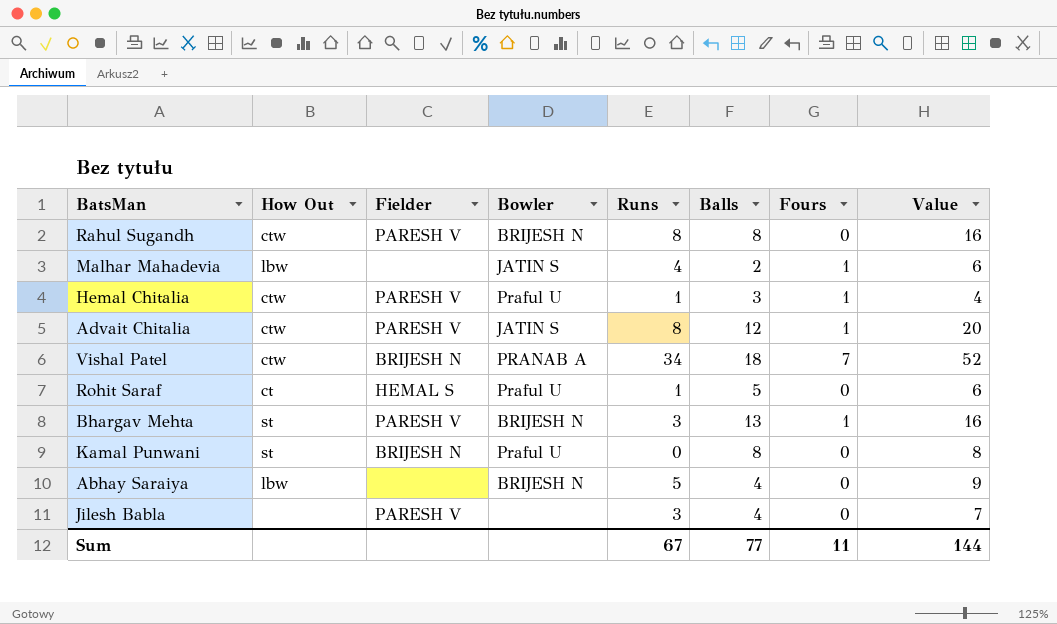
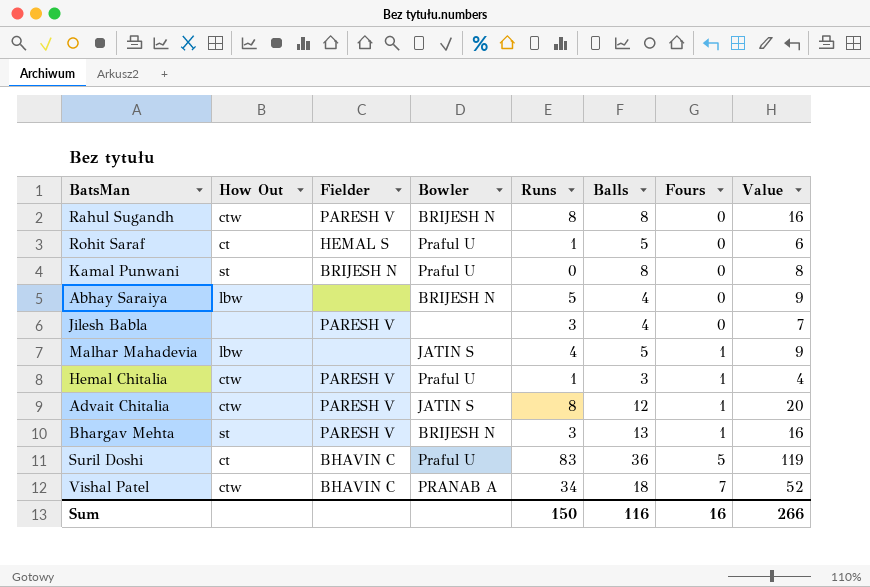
row order: none -> Fours ascending
Malhar Mahadevia | Balls: 2 -> 5
Malhar Mahadevia | Value: 6 -> 9
row Suril Doshi: none -> ct | BHAVIN C | Praful U | 83 | 36 | 5 | 119
Vishal Patel | Fielder: BRIJESH N -> BHAVIN C
Sum | Runs: 67 -> 150
Sum | Balls: 77 -> 116
Sum | Fours: 11 -> 16
Sum | Value: 144 -> 266

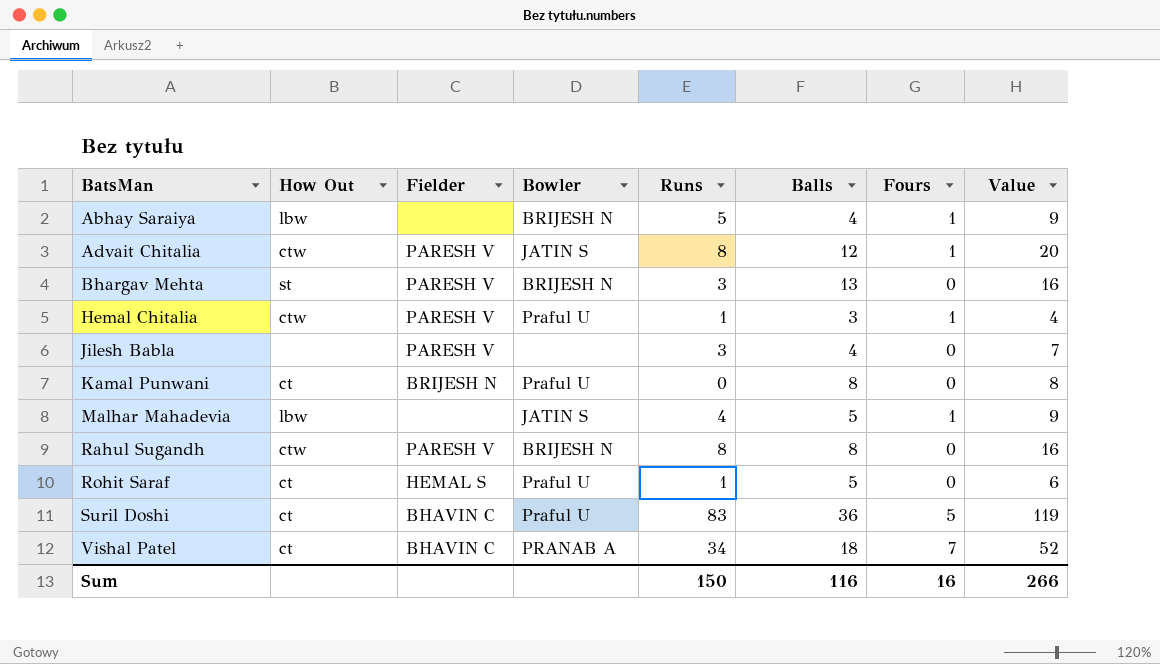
row order: Fours ascending -> BatsMan ascending
Abhay Saraiya | Fours: 0 -> 1
Bhargav Mehta | Fours: 1 -> 0
Kamal Punwani | How Out: st -> ct
Vishal Patel | How Out: ctw -> ct

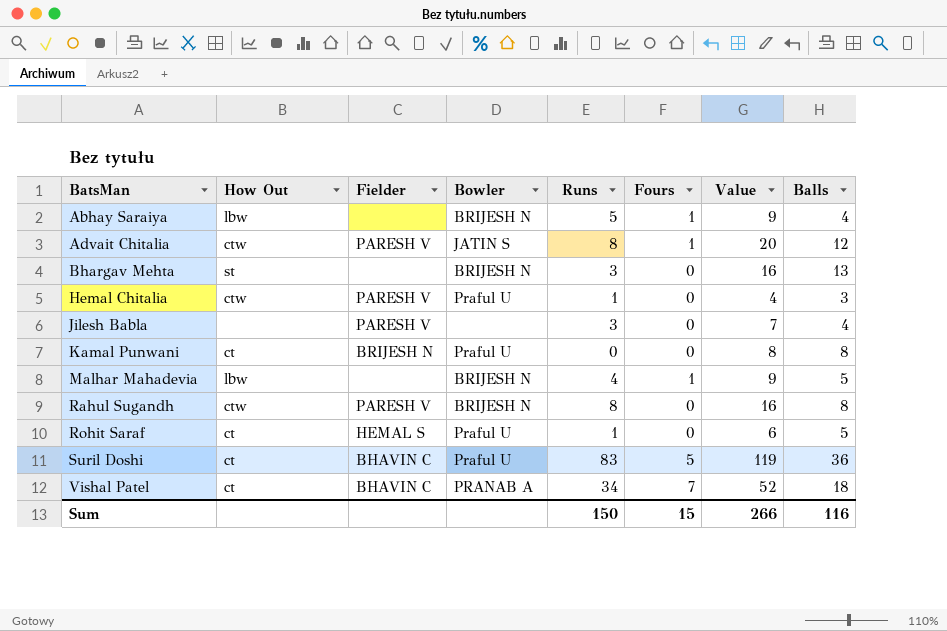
column Balls | position: 6 -> 8
Bhargav Mehta | Fielder: PARESH V -> none
Hemal Chitalia | Fours: 1 -> 0
Malhar Mahadevia | Bowler: JATIN S -> BRIJESH N
Sum | Fours: 16 -> 15

